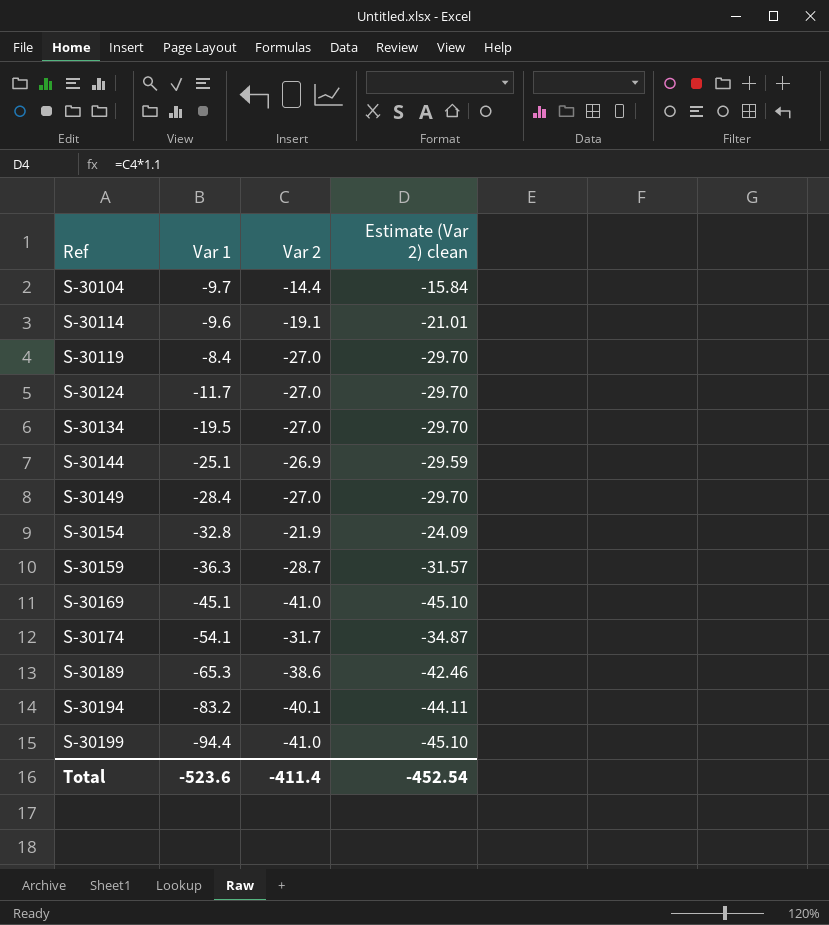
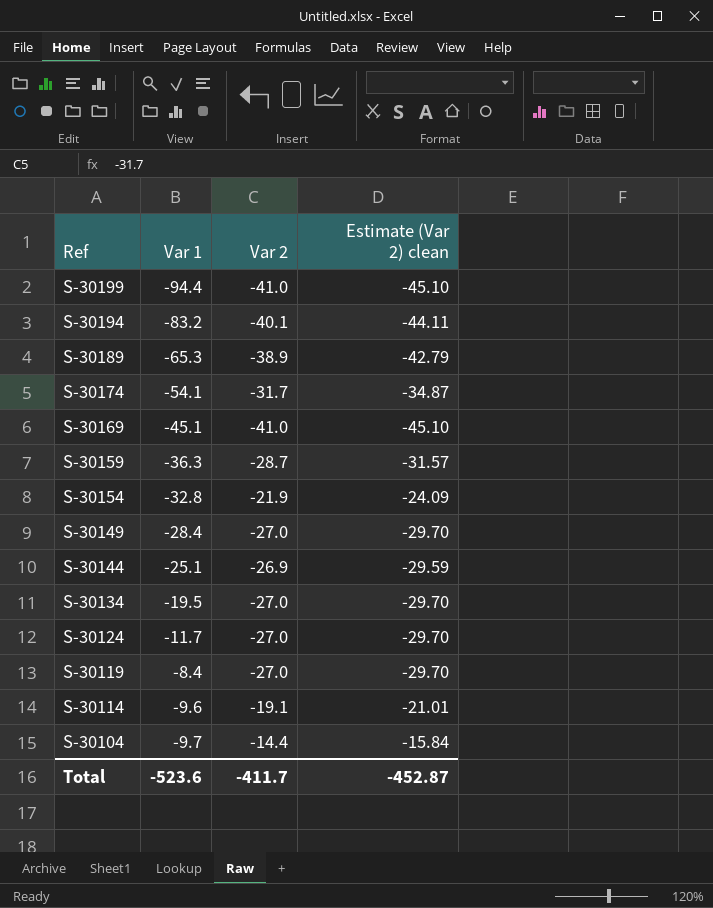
row order: Ref ascending -> Ref descending
S-30189 | Var 2: -38.6 -> -38.9
S-30189 | Estimate (Var 2) clean: -42.46 -> -42.79
Total | Var 2: -411.4 -> -411.7
Total | Estimate (Var 2) clean: -452.54 -> -452.87

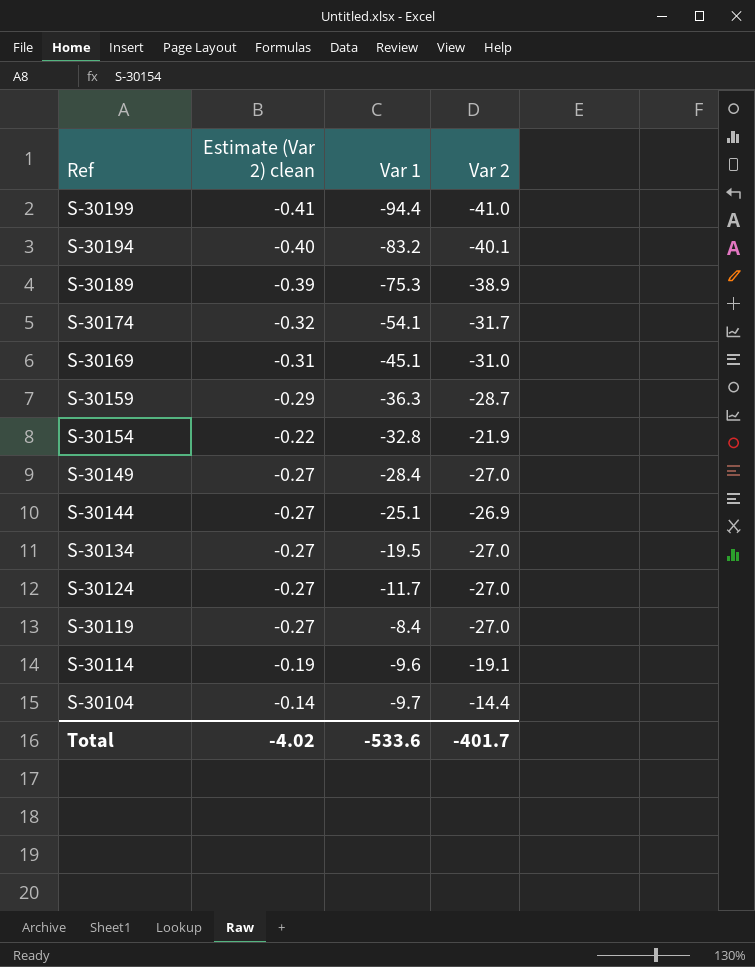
column Estimate (Var 2) clean | formula: [Var 2] * 1.1 -> [Var 2] * 0.01
column Estimate (Var 2) clean | position: 4 -> 2
S-30189 | Var 1: -65.3 -> -75.3
S-30169 | Var 2: -41.0 -> -31.0
Total | Estimate (Var 2) clean: -452.87 -> -4.02
Total | Var 1: -523.6 -> -533.6
Total | Var 2: -411.7 -> -401.7

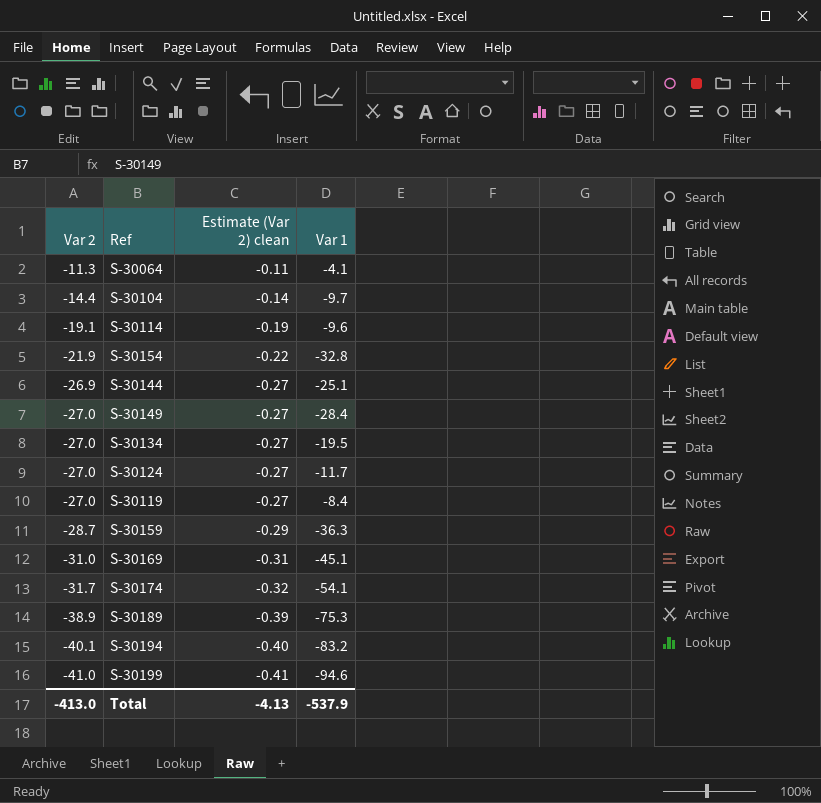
row order: Ref descending -> Var 2 descending
column Var 2 | position: 4 -> 1
row S-30064: none -> -11.3 | -0.11 | -4.1
S-30199 | Var 1: -94.4 -> -94.6
Total | Var 2: -401.7 -> -413.0
Total | Estimate (Var 2) clean: -4.02 -> -4.13
Total | Var 1: -533.6 -> -537.9

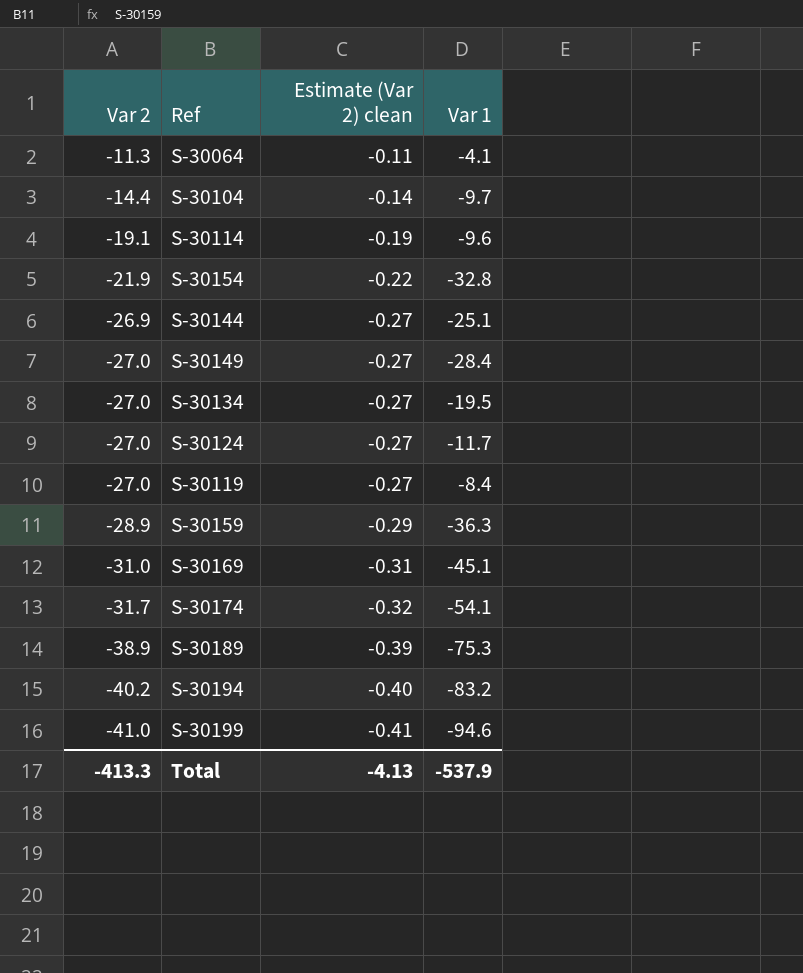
S-30159 | Var 2: -28.7 -> -28.9
S-30194 | Var 2: -40.1 -> -40.2
Total | Var 2: -413.0 -> -413.3

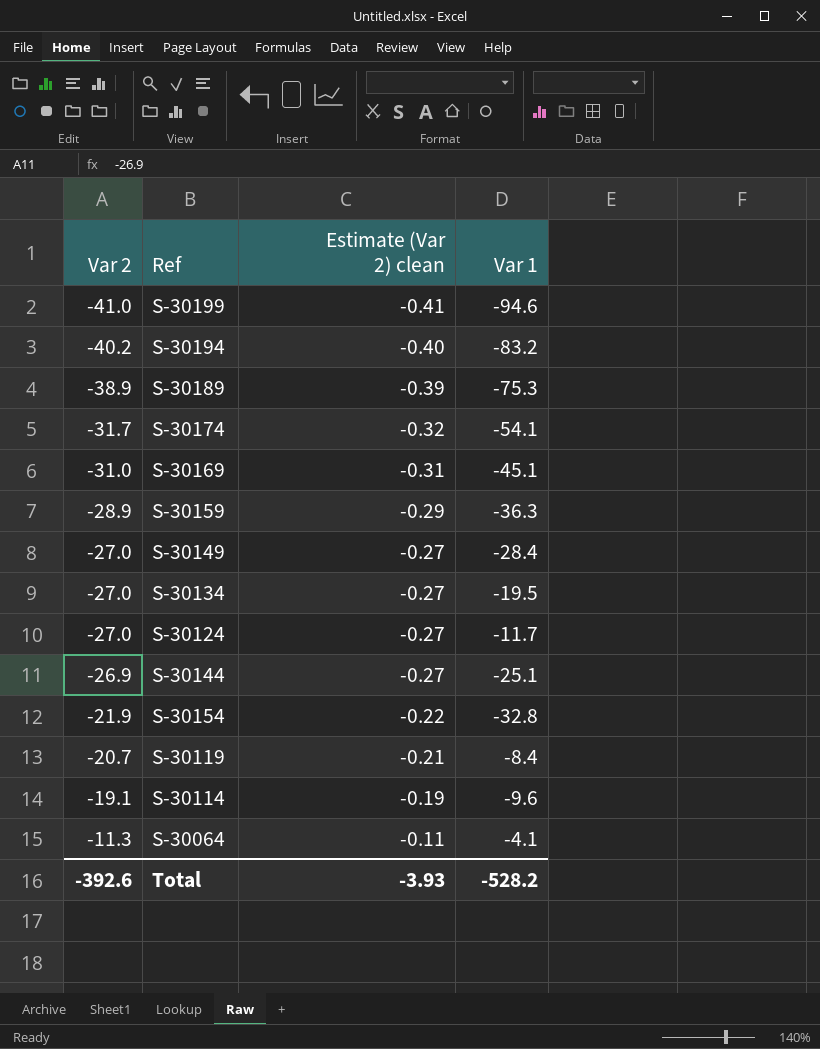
row order: Var 2 descending -> Var 2 ascending
row S-30104: -14.4 | -0.14 | -9.7 -> none
S-30119 | Var 2: -27.0 -> -20.7
S-30119 | Estimate (Var 2) clean: -0.27 -> -0.21
Total | Var 2: -413.3 -> -392.6
Total | Estimate (Var 2) clean: -4.13 -> -3.93
Total | Var 1: -537.9 -> -528.2

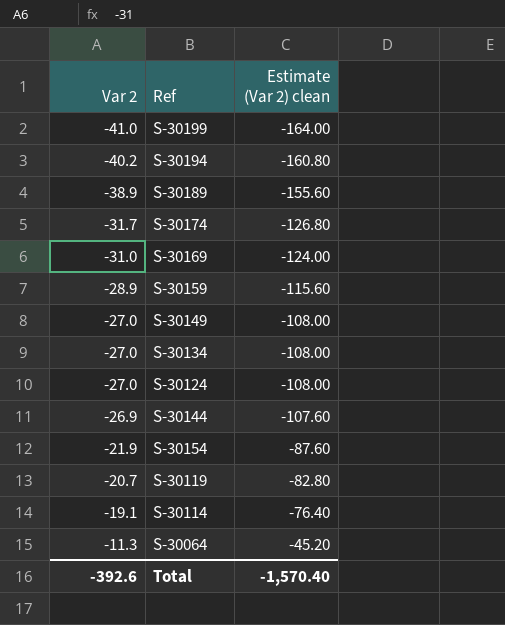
column Var 1 | position: 4 -> none
column Estimate (Var 2) clean | formula: [Var 2] * 0.01 -> [Var 2] * 4
Total | Estimate (Var 2) clean: -3.93 -> -1,570.40

